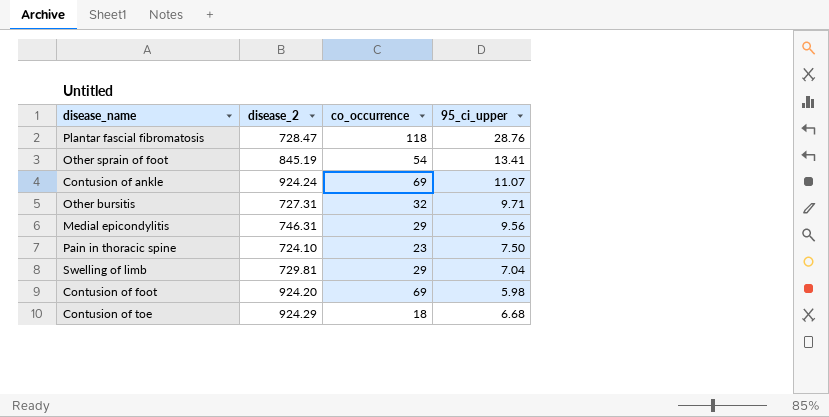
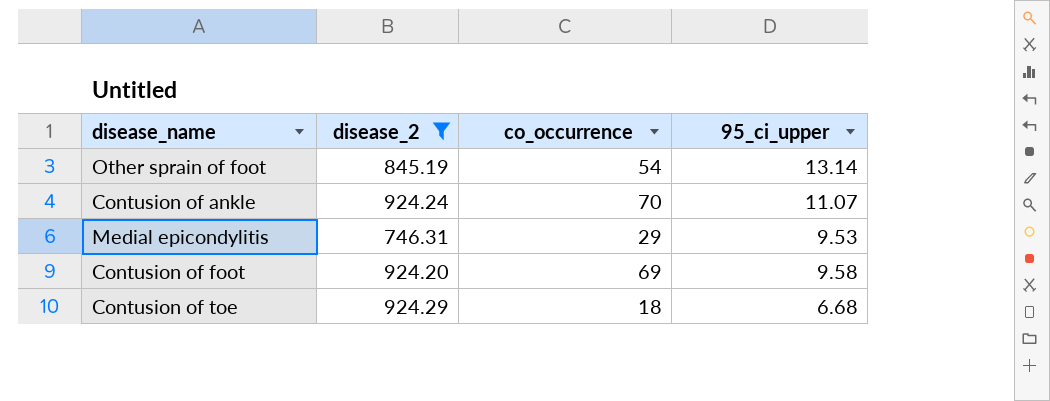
filter: none -> disease_2 >= 746.31
Other sprain of foot | 95_ci_upper: 13.41 -> 13.14
Contusion of ankle | co_occurrence: 69 -> 70
Medial epicondylitis | 95_ci_upper: 9.56 -> 9.53
Contusion of foot | 95_ci_upper: 5.98 -> 9.58

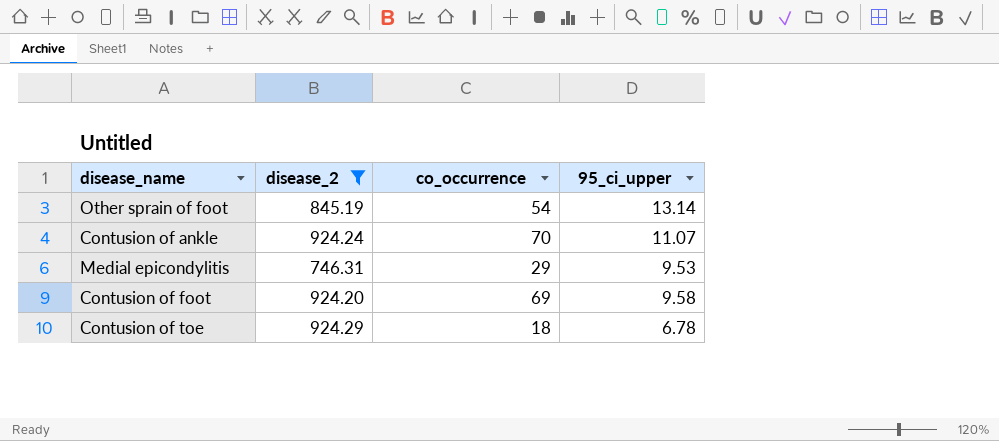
Contusion of toe | 95_ci_upper: 6.68 -> 6.78

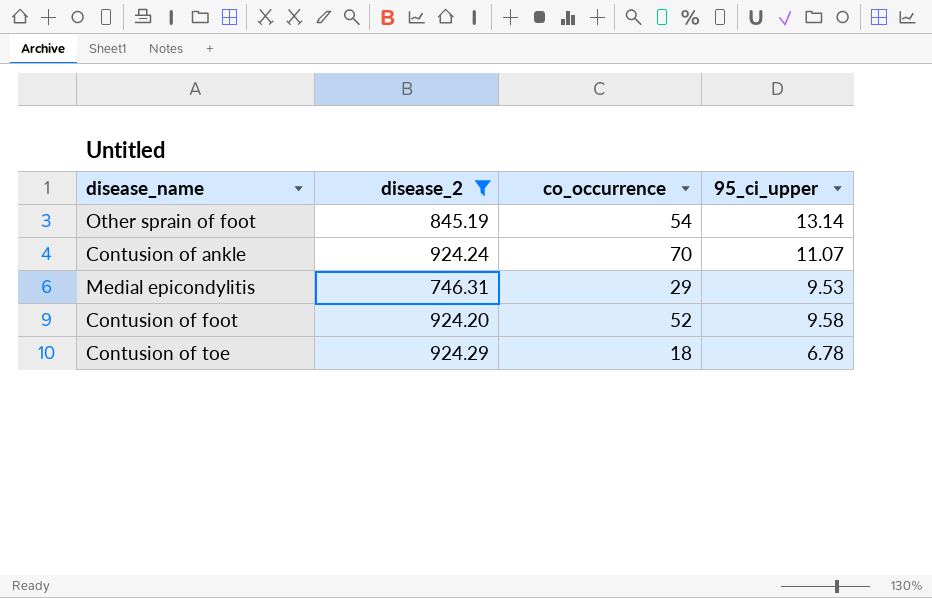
Contusion of foot | co_occurrence: 69 -> 52

